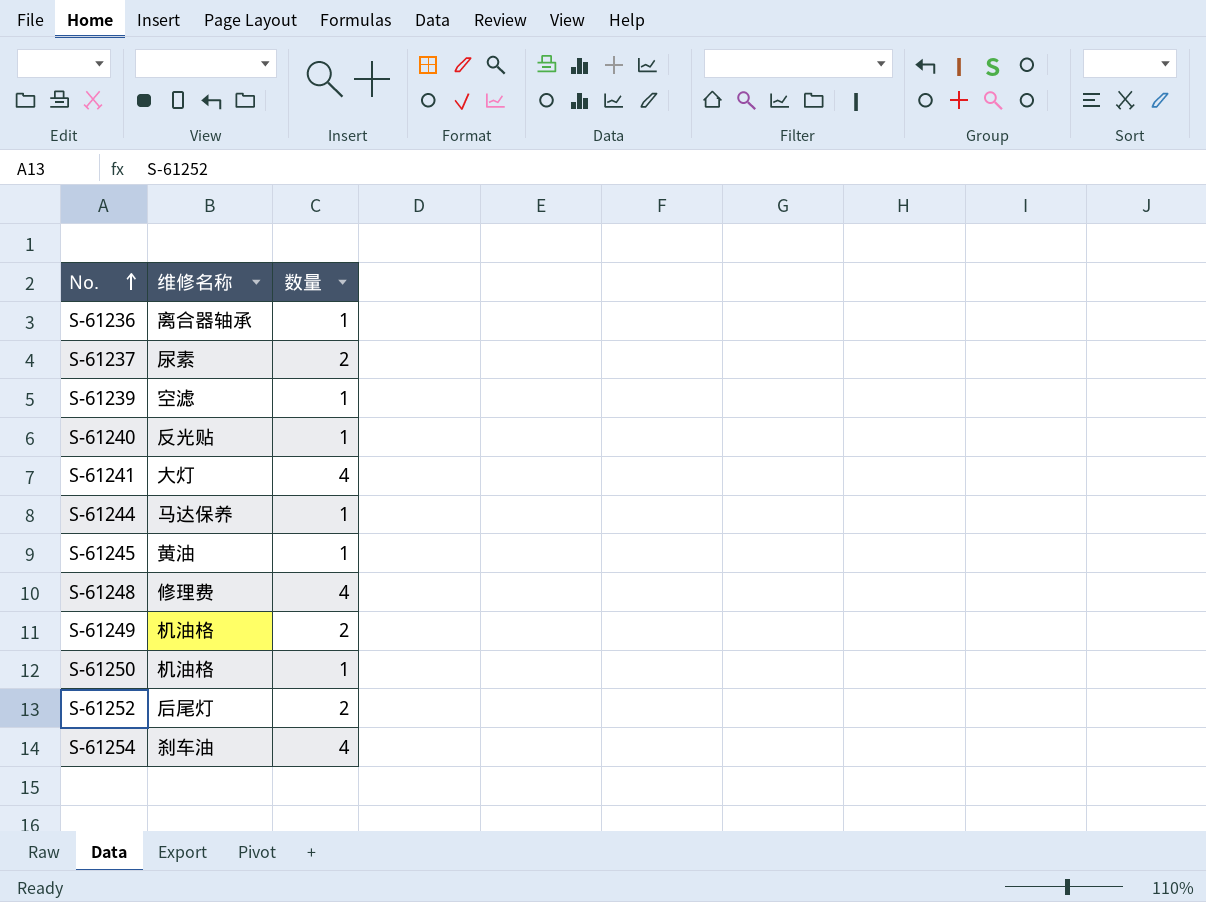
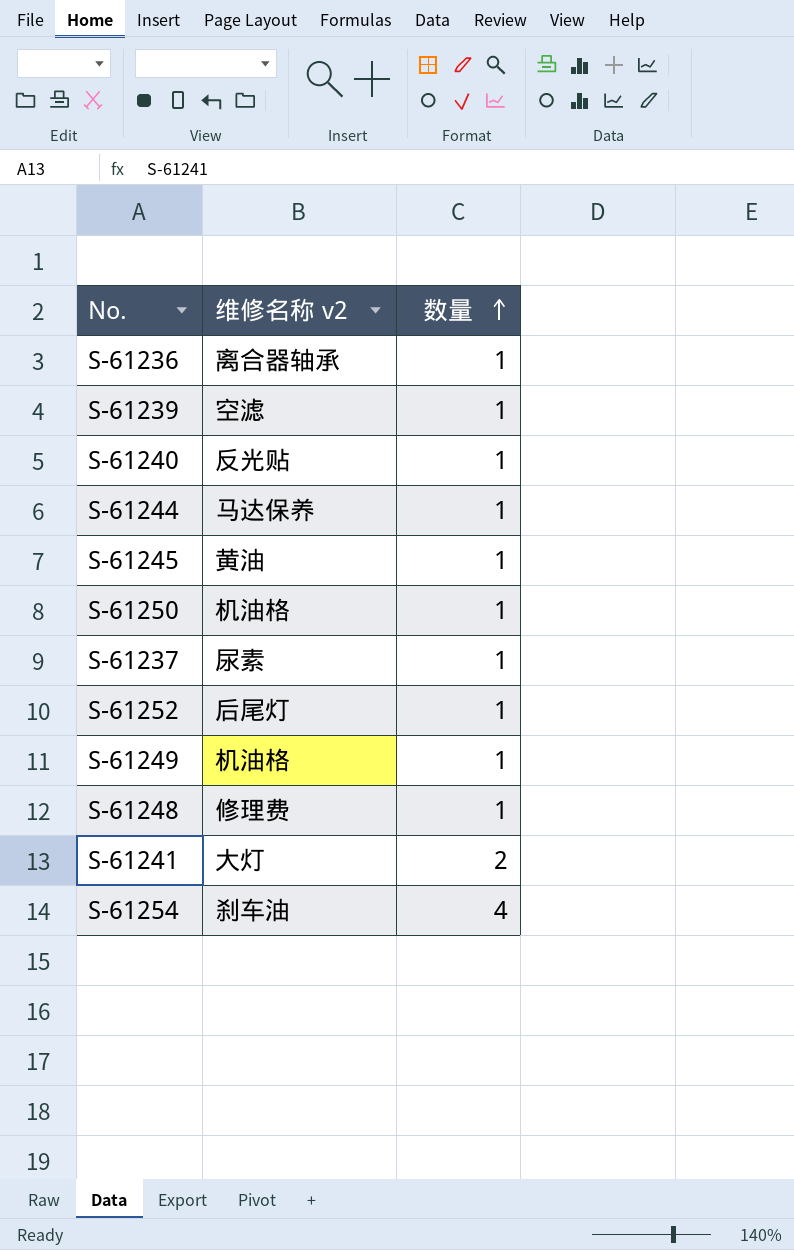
row order: No. ascending -> 数量 ascending
column name: 维修名称 -> 维修名称 v2
S-61237 | 数量: 2 -> 1
S-61252 | 数量: 2 -> 1
S-61249 | 数量: 2 -> 1
S-61248 | 数量: 4 -> 1
S-61241 | 数量: 4 -> 2

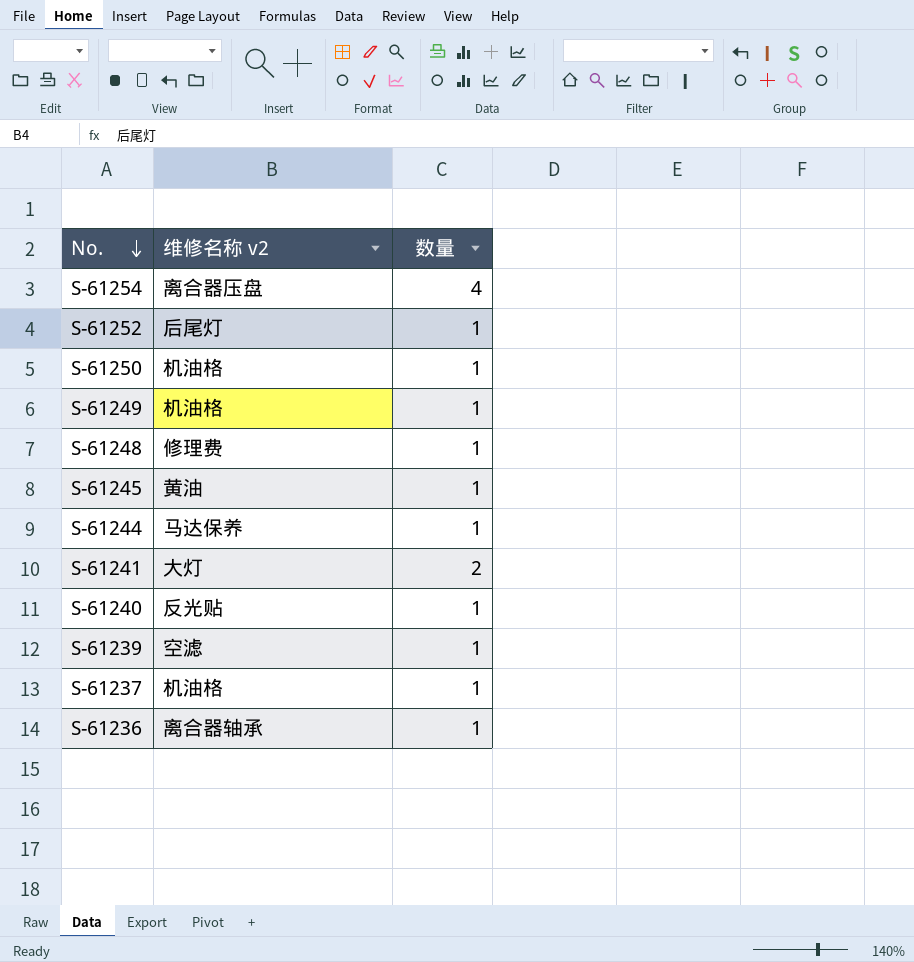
row order: 数量 ascending -> No. descending
S-61254 | 维修名称 v2: 刹车油 -> 离合器压盘
S-61237 | 维修名称 v2: 尿素 -> 机油格

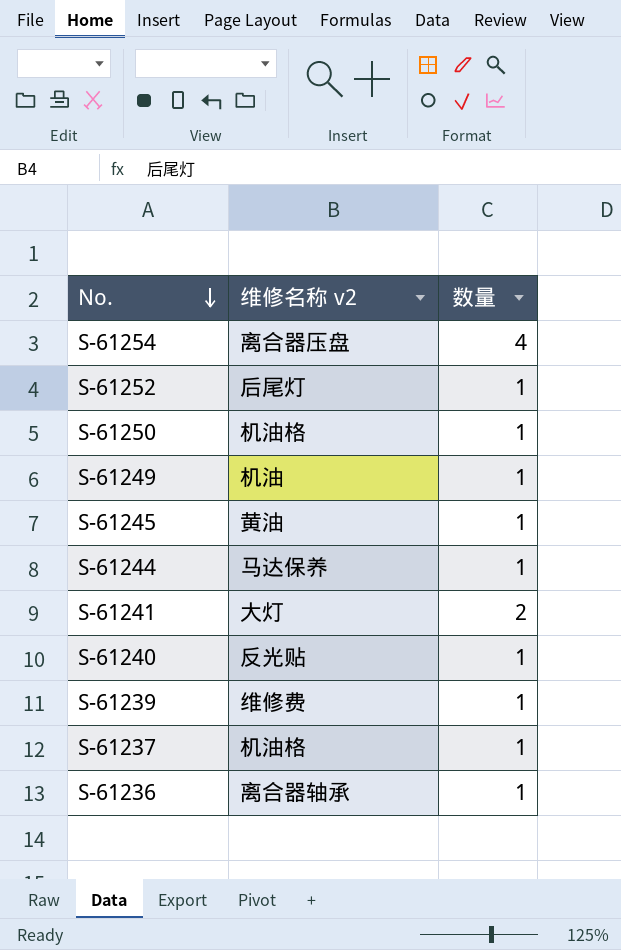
row S-61248: 修理费 | 1 -> none
S-61249 | 维修名称 v2: 机油格 -> 机油
S-61239 | 维修名称 v2: 空滤 -> 维修费

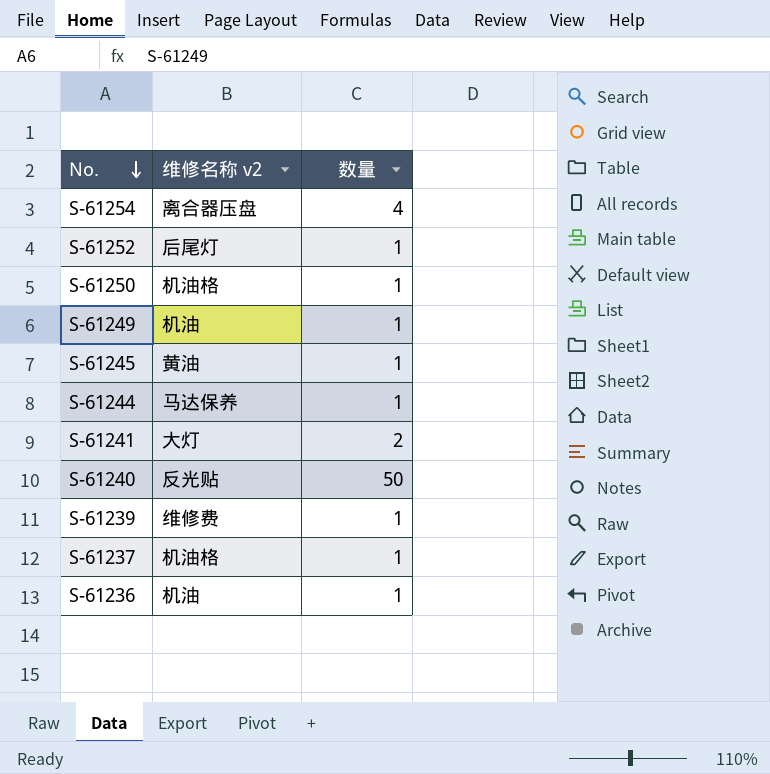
S-61240 | 数量: 1 -> 50
S-61236 | 维修名称 v2: 离合器轴承 -> 机油

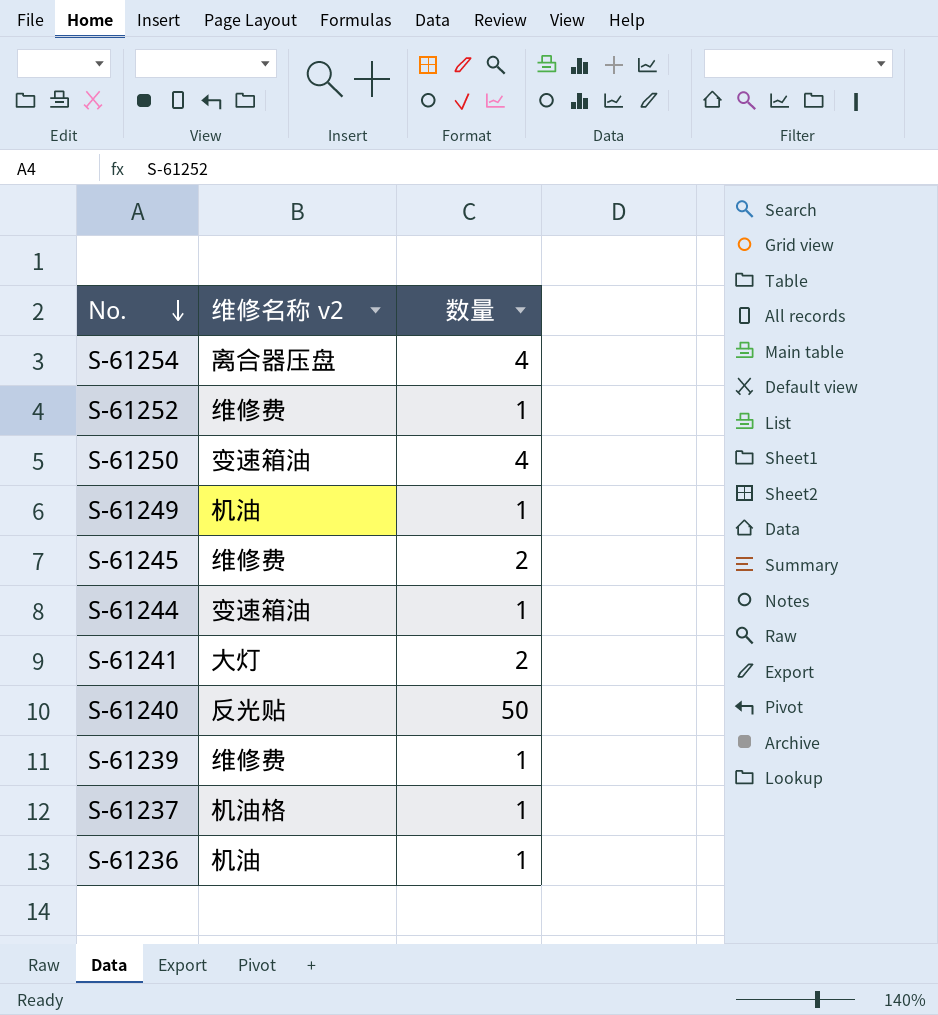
S-61252 | 维修名称 v2: 后尾灯 -> 维修费
S-61250 | 维修名称 v2: 机油格 -> 变速箱油
S-61250 | 数量: 1 -> 4
S-61245 | 维修名称 v2: 黄油 -> 维修费
S-61245 | 数量: 1 -> 2
S-61244 | 维修名称 v2: 马达保养 -> 变速箱油

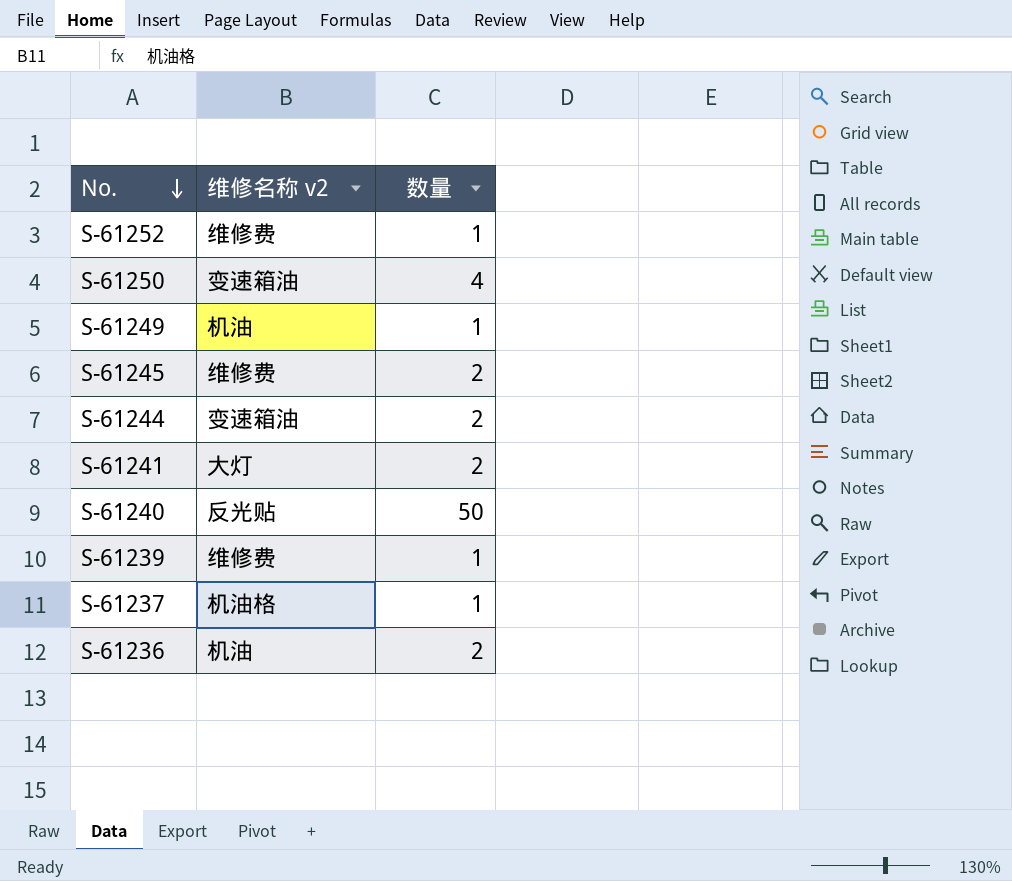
row S-61254: 离合器压盘 | 4 -> none
S-61244 | 数量: 1 -> 2
S-61236 | 数量: 1 -> 2

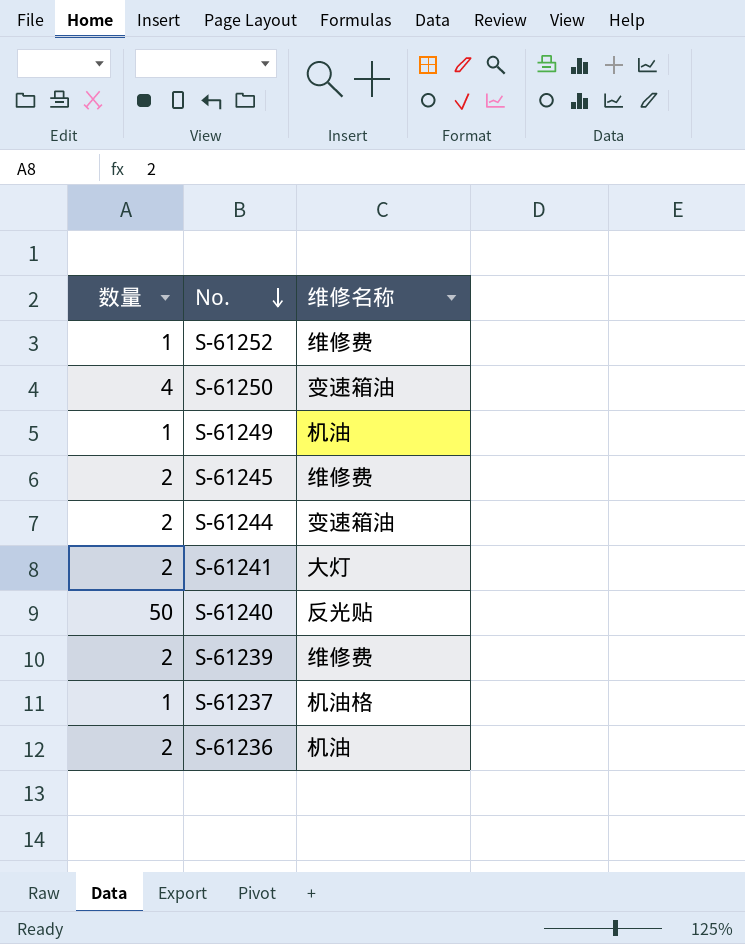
column 数量 | position: 3 -> 1
column name: 维修名称 v2 -> 维修名称
S-61239 | 数量: 1 -> 2

